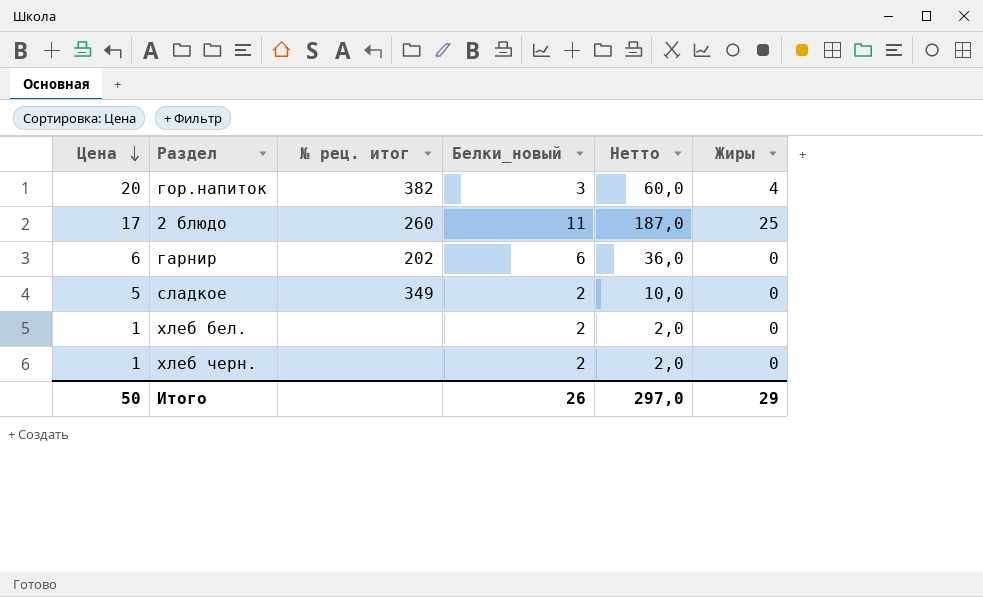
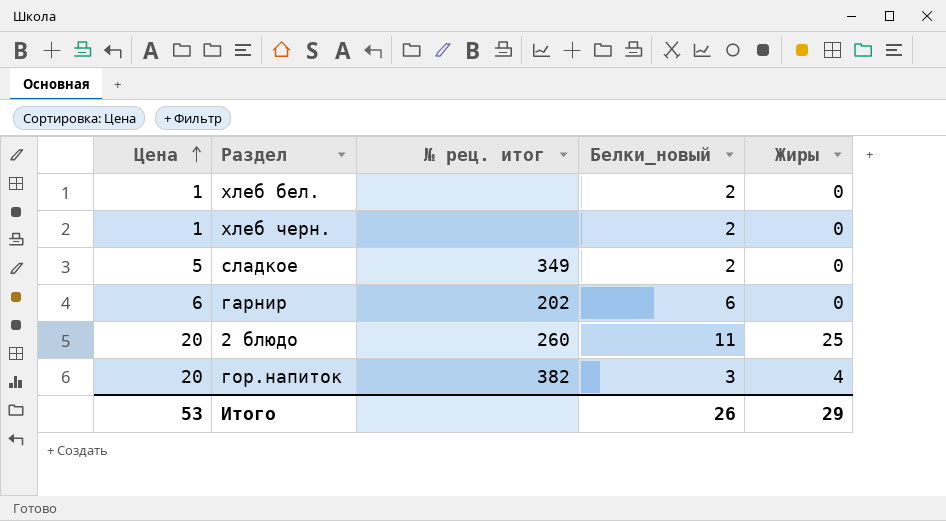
row order: Цена descending -> Цена ascending
column Нетто | formula: [Цена] * [Белки_новый] -> none
2 блюдо | Цена: 17 -> 20
Итого | Цена: 50 -> 53

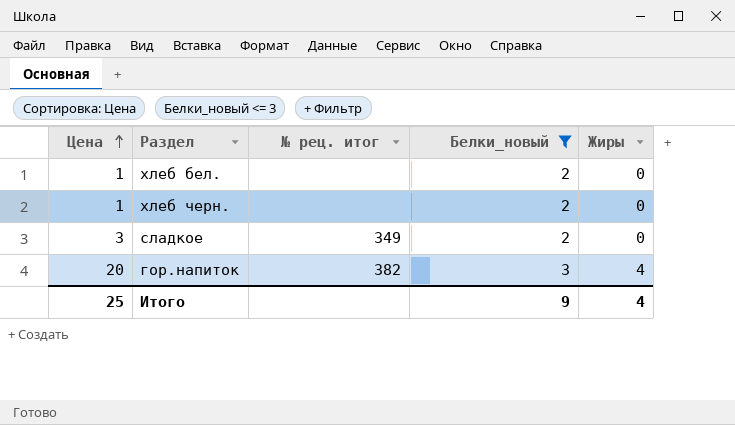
filter: none -> Белки_новый <= 3
сладкое | Цена: 5 -> 3
Итого | Цена: 53 -> 25
Итого | Белки_новый: 26 -> 9
Итого | Жиры: 29 -> 4

